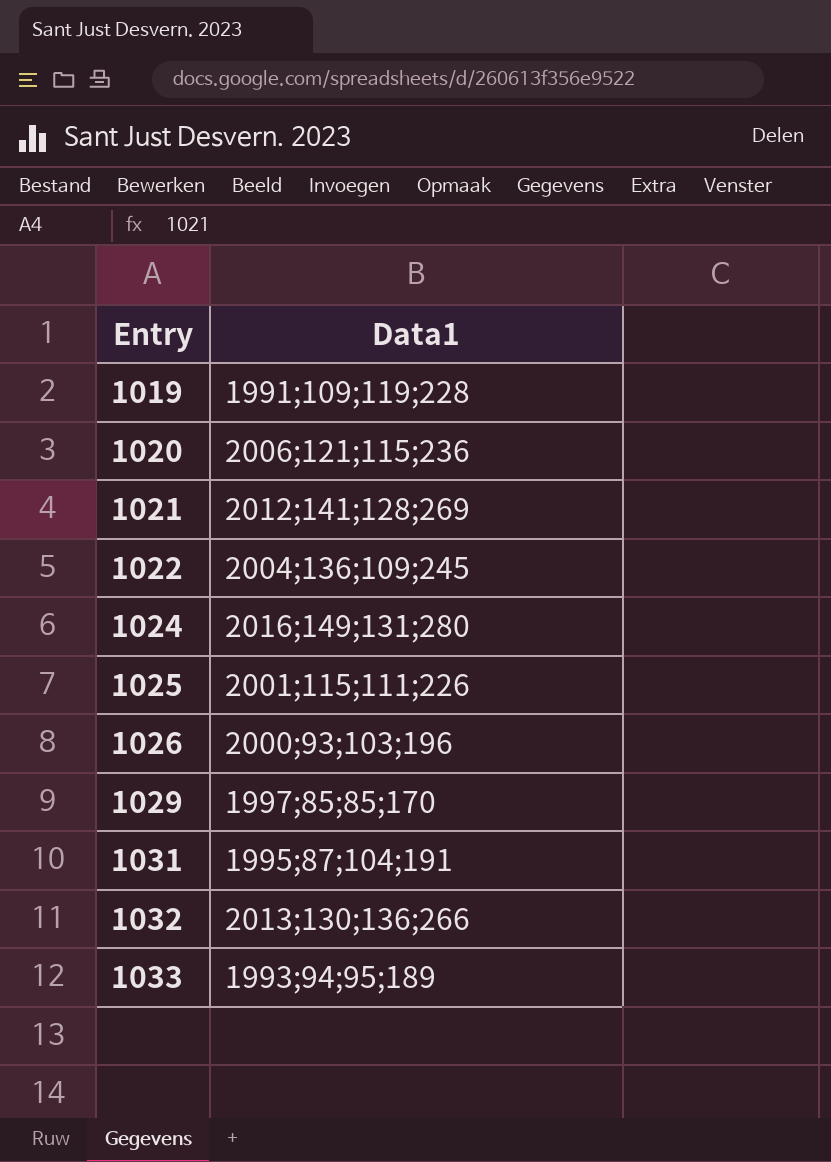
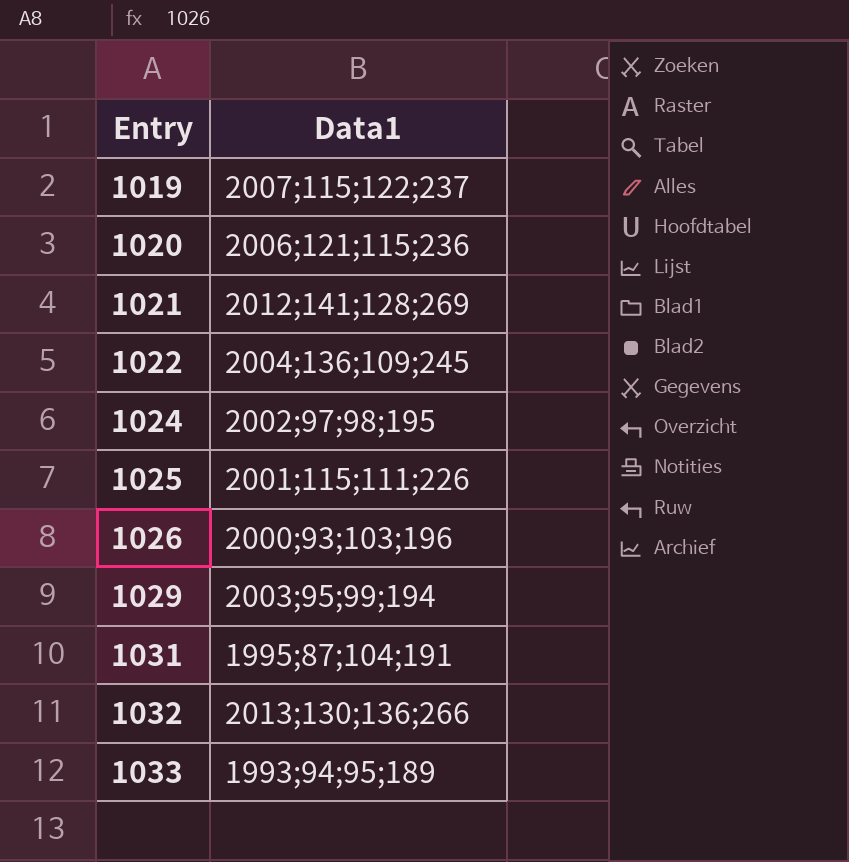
1019 | Data1: 1991;109;119;228 -> 2007;115;122;237
1024 | Data1: 2016;149;131;280 -> 2002;97;98;195
1029 | Data1: 1997;85;85;170 -> 2003;95;99;194

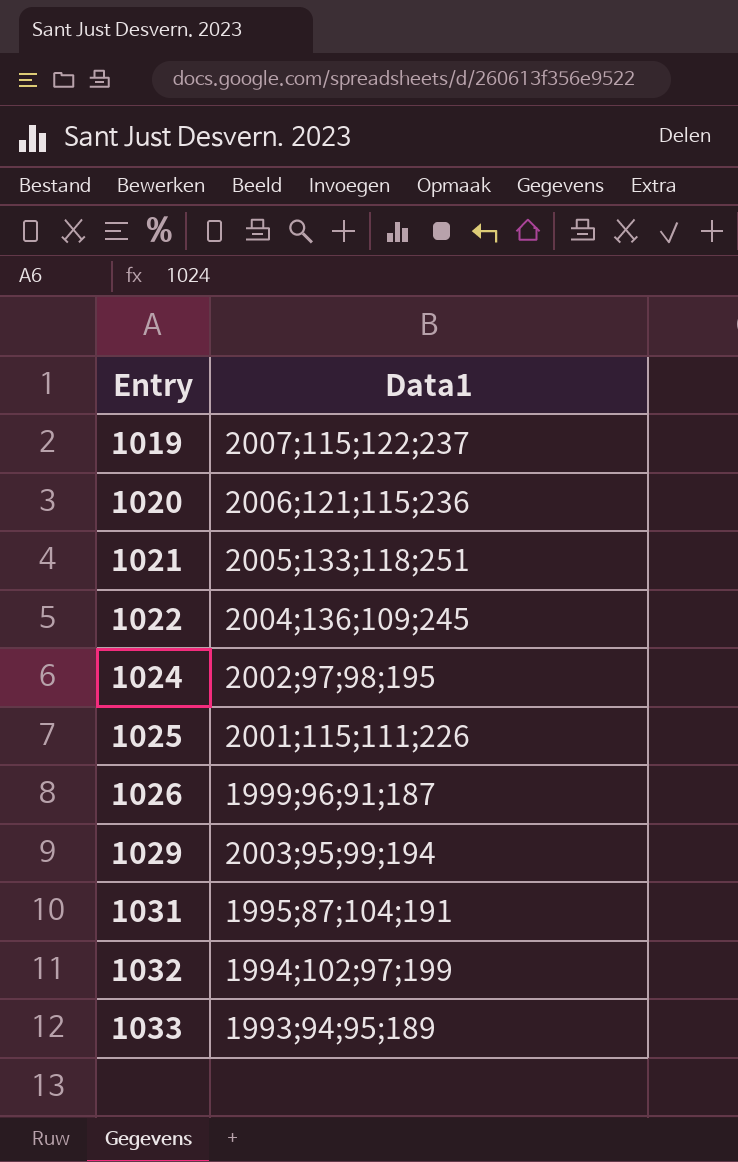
1021 | Data1: 2012;141;128;269 -> 2005;133;118;251
1026 | Data1: 2000;93;103;196 -> 1999;96;91;187
1032 | Data1: 2013;130;136;266 -> 1994;102;97;199

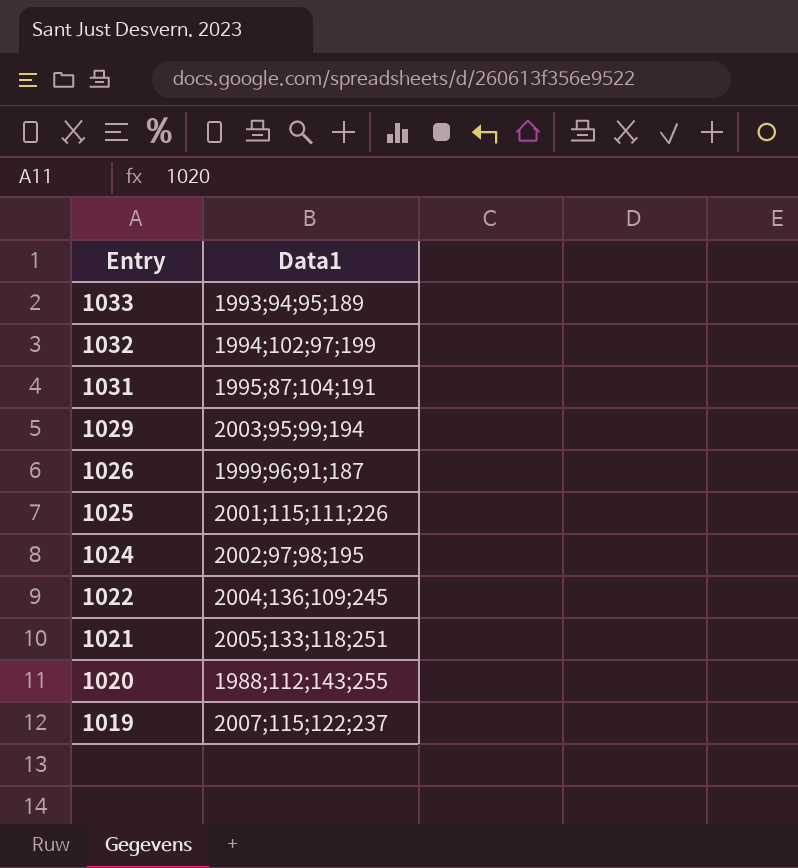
row order: Entry ascending -> Entry descending
1020 | Data1: 2006;121;115;236 -> 1988;112;143;255

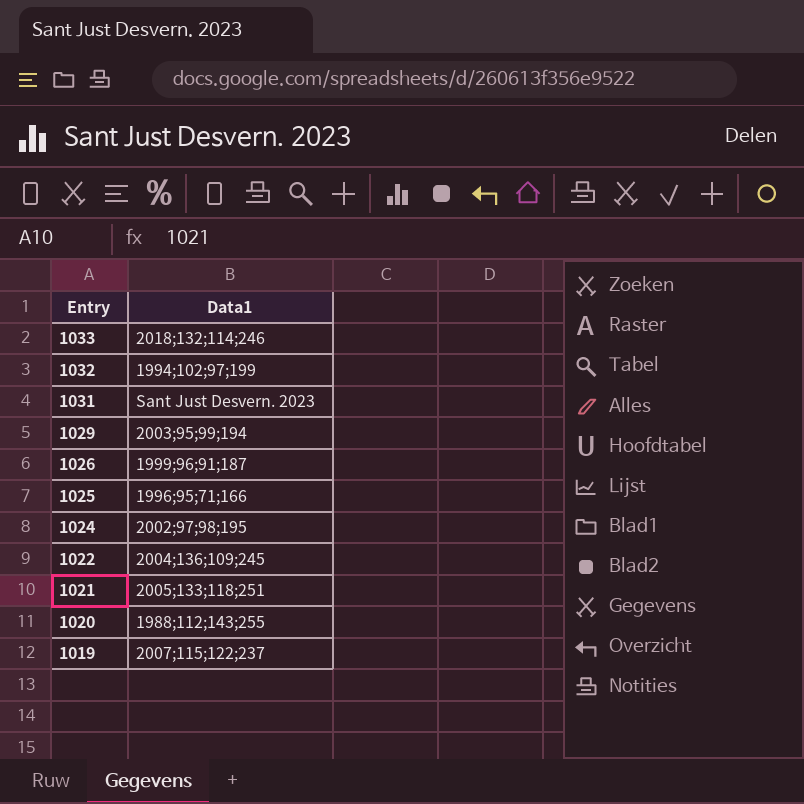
1033 | Data1: 1993;94;95;189 -> 2018;132;114;246
1031 | Data1: 1995;87;104;191 -> Sant Just Desvern. 2023
1025 | Data1: 2001;115;111;226 -> 1996;95;71;166

